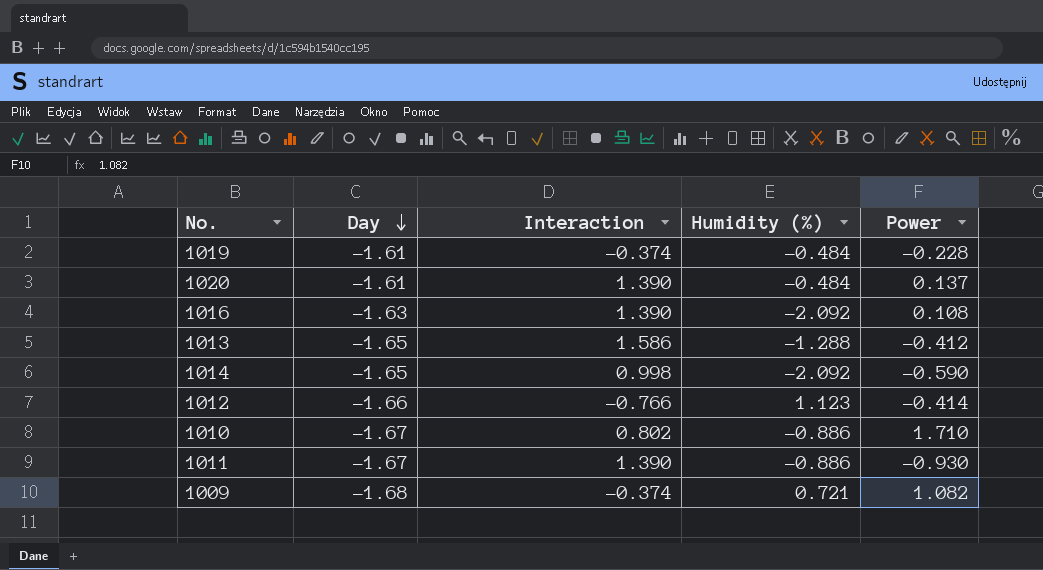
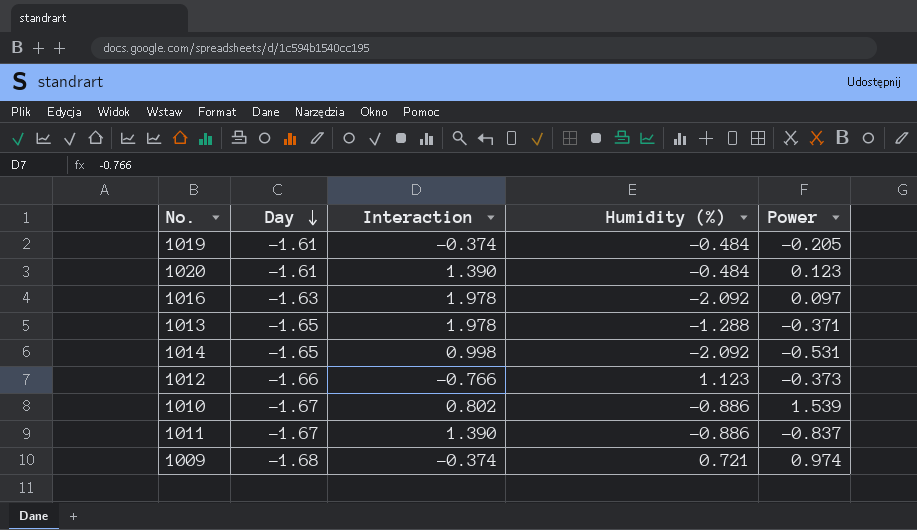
1019 | Power: -0.228 -> -0.205
1020 | Power: 0.137 -> 0.123
1016 | Interaction: 1.390 -> 1.978
1016 | Power: 0.108 -> 0.097
1013 | Interaction: 1.586 -> 1.978
1013 | Power: -0.412 -> -0.371
1014 | Power: -0.590 -> -0.531
1012 | Power: -0.414 -> -0.373
1010 | Power: 1.710 -> 1.539
1011 | Power: -0.930 -> -0.837
1009 | Power: 1.082 -> 0.974

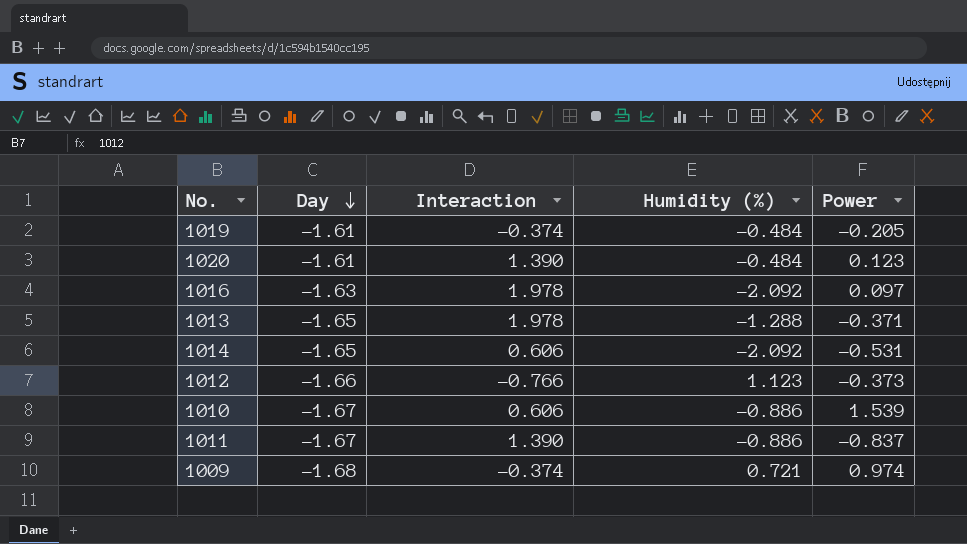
1014 | Interaction: 0.998 -> 0.606
1010 | Interaction: 0.802 -> 0.606

